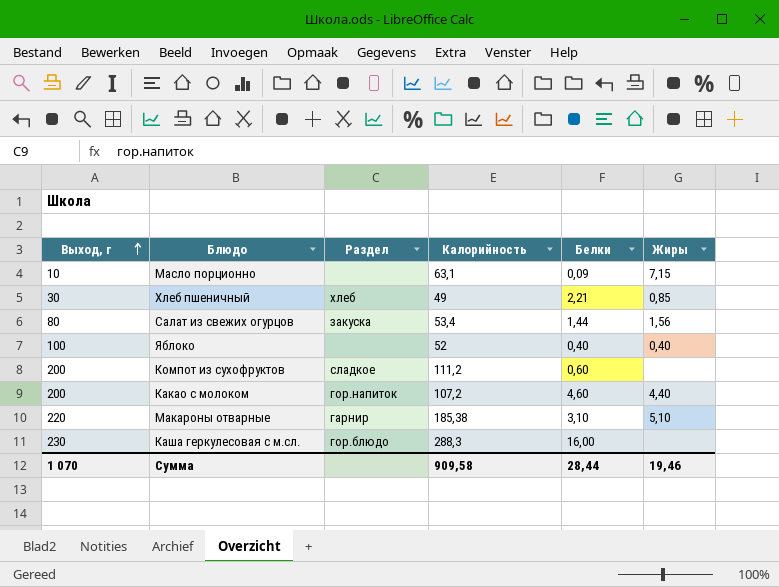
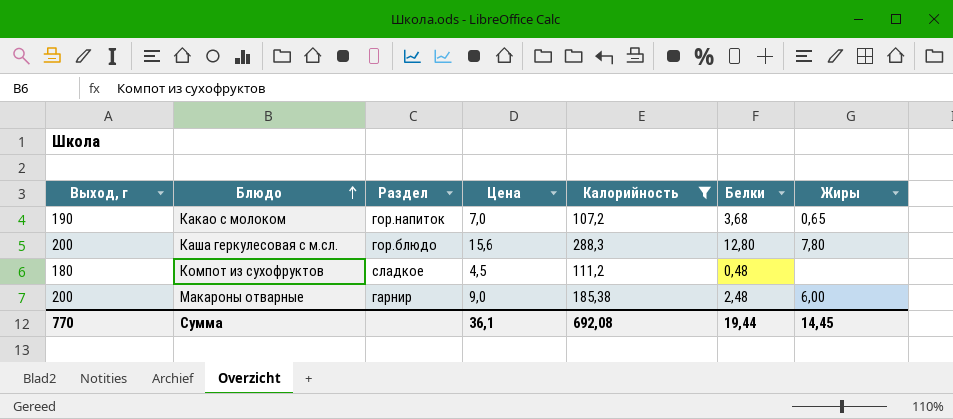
filter: none -> Калорийность >= 107,2
row order: Выход, г ascending -> Блюдо ascending
column Цена | position: none -> 4
Какао с молоком | Выход, г: 200 -> 190
Какао с молоком | Белки: 4,60 -> 3,68
Какао с молоком | Жиры: 4,40 -> 0,65
Каша геркулесовая с м.сл. | Выход, г: 230 -> 200
Каша геркулесовая с м.сл. | Белки: 16,00 -> 12,80
Каша геркулесовая с м.сл. | Жиры: none -> 7,80
Компот из сухофруктов | Выход, г: 200 -> 180
Компот из сухофруктов | Белки: 0,60 -> 0,48
Макароны отварные | Выход, г: 220 -> 200
Макароны отварные | Белки: 3,10 -> 2,48
Макароны отварные | Жиры: 5,10 -> 6,00
Сумма | Выход, г: 1 070 -> 770
Сумма | Калорийность: 909,58 -> 692,08
Сумма | Белки: 28,44 -> 19,44
Сумма | Жиры: 19,46 -> 14,45

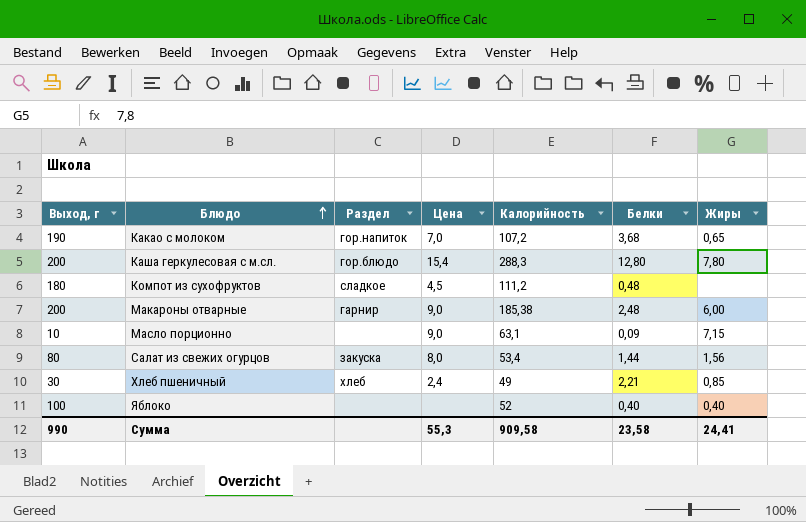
filter: Калорийность >= 107,2 -> none
Каша геркулесовая с м.сл. | Цена: 15,6 -> 15,4
Сумма | Выход, г: 770 -> 990
Сумма | Цена: 36,1 -> 55,3
Сумма | Калорийность: 692,08 -> 909,58
Сумма | Белки: 19,44 -> 23,58
Сумма | Жиры: 14,45 -> 24,41

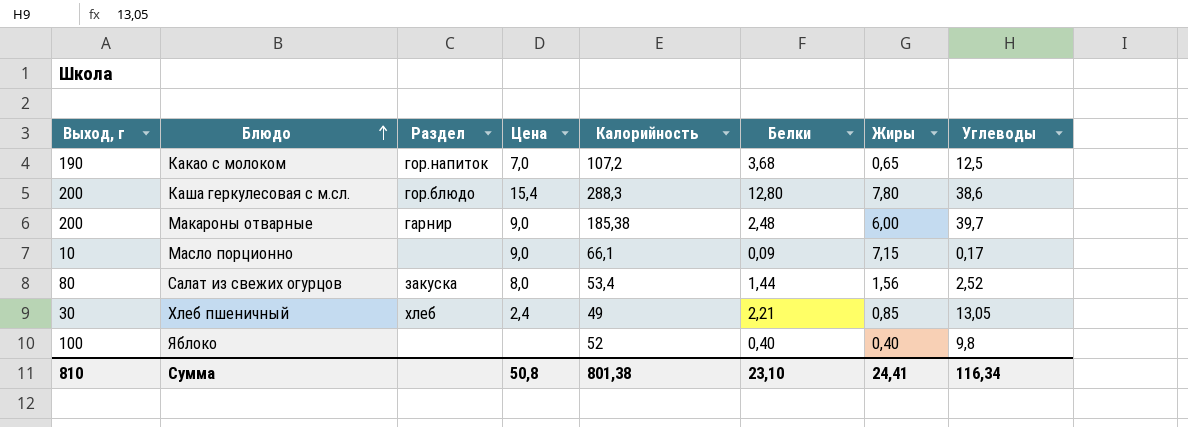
column Углеводы | position: none -> 8
row Компот из сухофруктов: 180 | сладкое | 4,5 | 111,2 | 0,48 | none -> none
Масло порционно | Калорийность: 63,1 -> 66,1
Сумма | Выход, г: 990 -> 810
Сумма | Цена: 55,3 -> 50,8
Сумма | Калорийность: 909,58 -> 801,38
Сумма | Белки: 23,58 -> 23,10

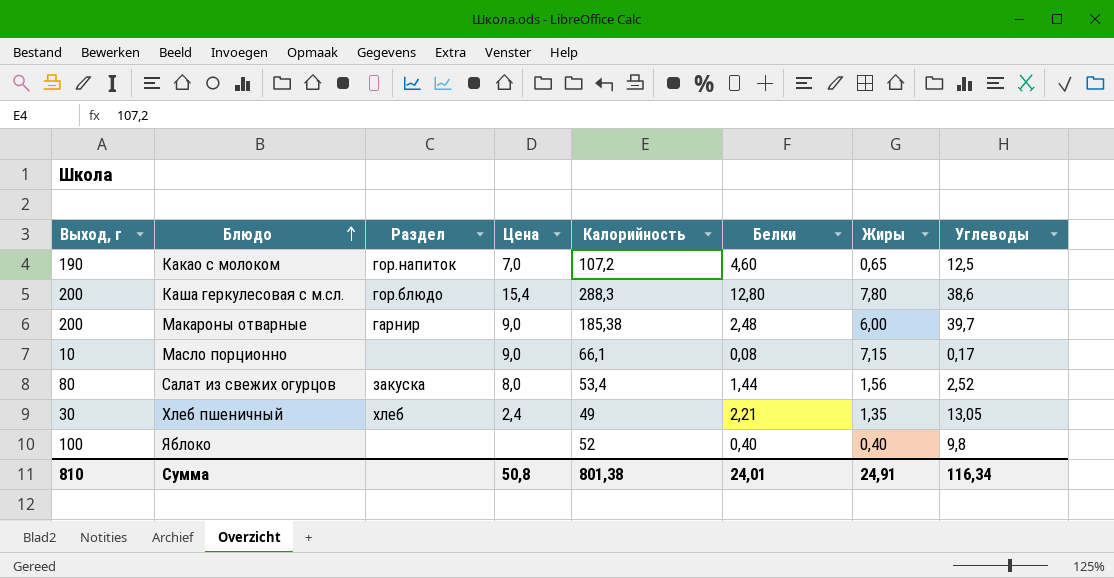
Какао с молоком | Белки: 3,68 -> 4,60
Масло порционно | Белки: 0,09 -> 0,08
Хлеб пшеничный | Жиры: 0,85 -> 1,35
Сумма | Белки: 23,10 -> 24,01
Сумма | Жиры: 24,41 -> 24,91

